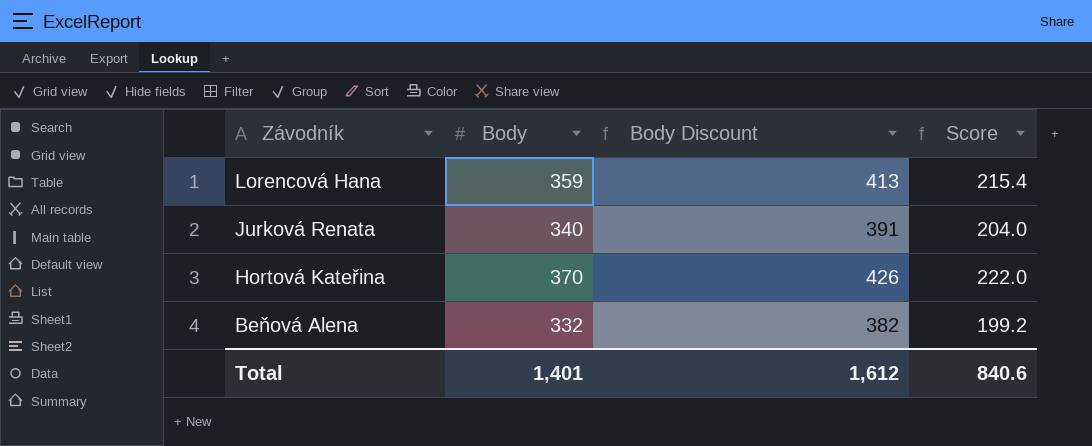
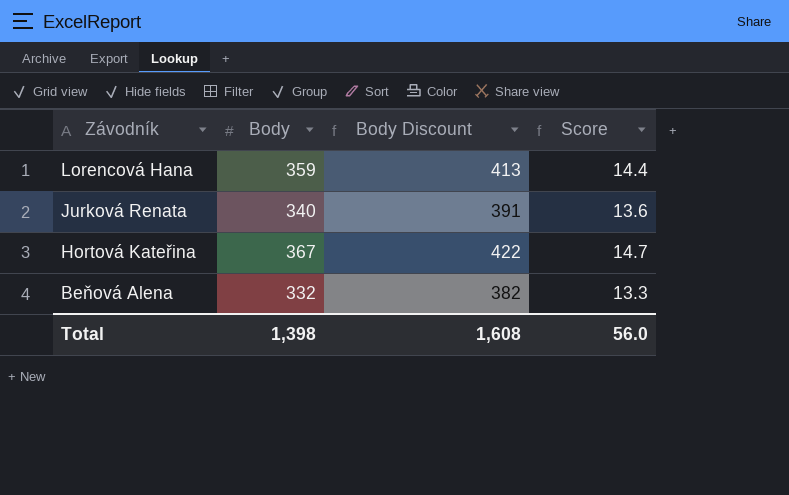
column Score | formula: [Body] * 0.6 -> [Body] * 0.04
Hortová Kateřina | Body: 370 -> 367
Hortová Kateřina | Body Discount: 426 -> 422
Total | Body: 1,401 -> 1,398
Total | Body Discount: 1,612 -> 1,608
Total | Score: 840.6 -> 56.0

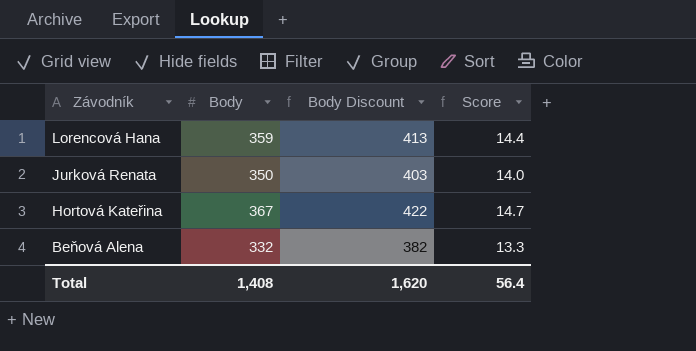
Jurková Renata | Body: 340 -> 350
Jurková Renata | Body Discount: 391 -> 403
Jurková Renata | Score: 13.6 -> 14.0
Total | Body: 1,398 -> 1,408
Total | Body Discount: 1,608 -> 1,620
Total | Score: 56.0 -> 56.4

